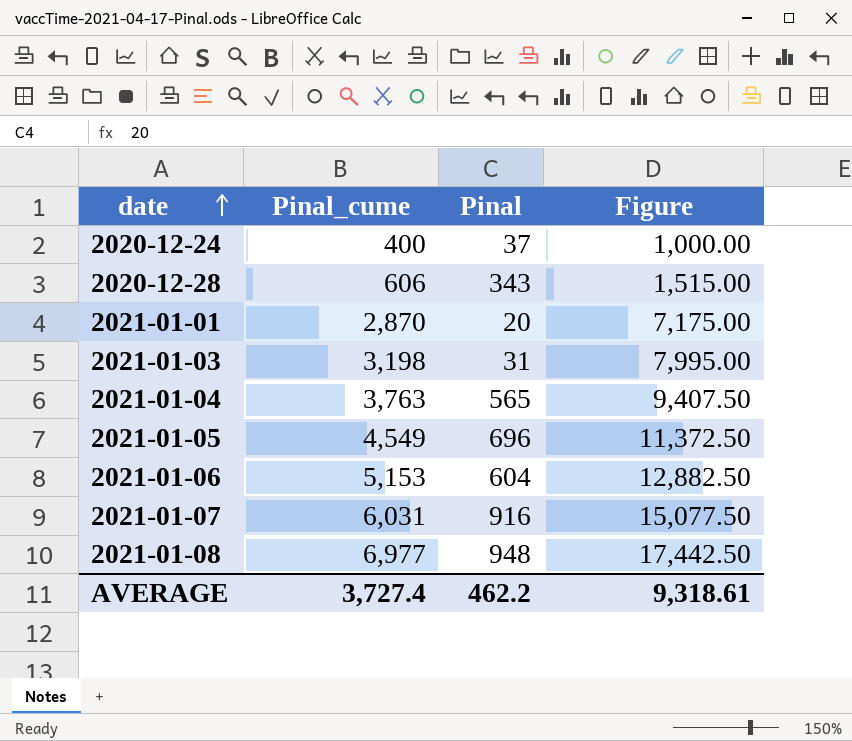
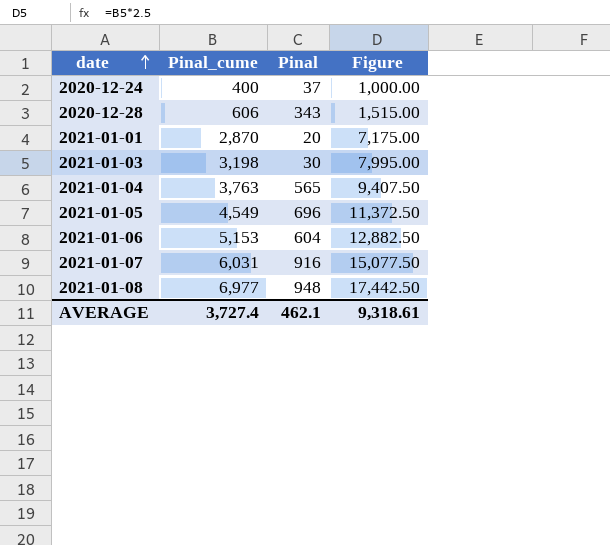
2021-01-03 | Pinal: 31 -> 30
AVERAGE | Pinal: 462.2 -> 462.1

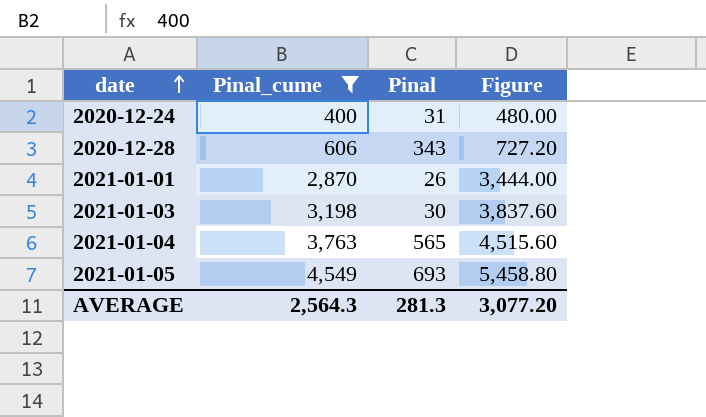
filter: none -> Pinal_cume <= 4,549
column Figure | formula: [Pinal_cume] * 2.5 -> [Pinal_cume] * 1.2
2020-12-24 | Pinal: 37 -> 31
2021-01-01 | Pinal: 20 -> 26
2021-01-05 | Pinal: 696 -> 693
AVERAGE | Pinal_cume: 3,727.4 -> 2,564.3
AVERAGE | Pinal: 462.1 -> 281.3
AVERAGE | Figure: 9,318.61 -> 3,077.20

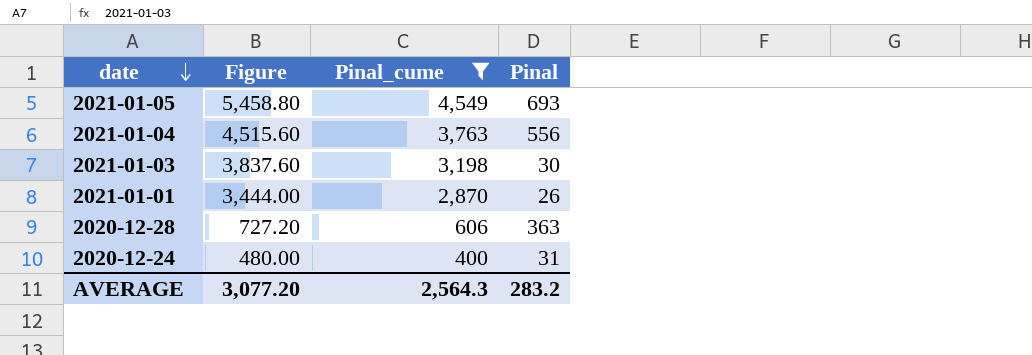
row order: date ascending -> date descending
column Figure | position: 4 -> 2
2021-01-04 | Pinal: 565 -> 556
2020-12-28 | Pinal: 343 -> 363
AVERAGE | Pinal: 281.3 -> 283.2

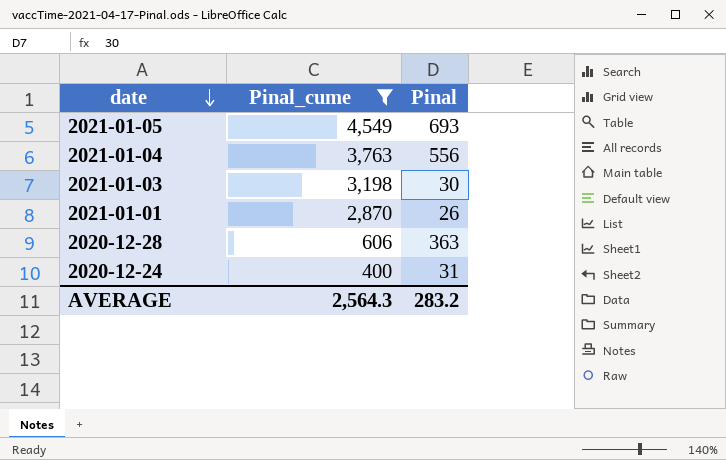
column Figure | formula: [Pinal_cume] * 1.2 -> none

